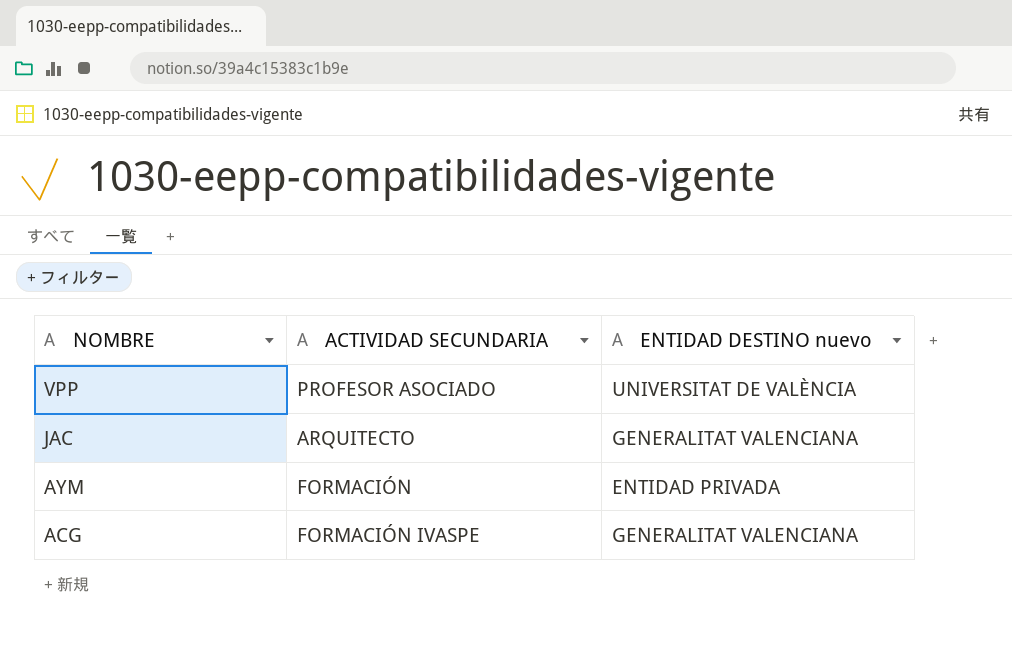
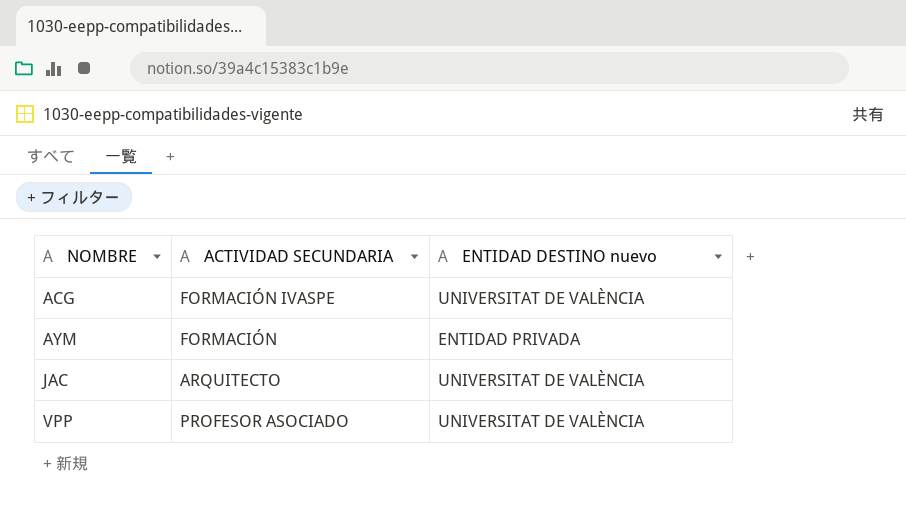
row order: NOMBRE descending -> NOMBRE ascending
ACG | ENTIDAD DESTINO nuevo: GENERALITAT VALENCIANA -> UNIVERSITAT DE VALÈNCIA
JAC | ENTIDAD DESTINO nuevo: GENERALITAT VALENCIANA -> UNIVERSITAT DE VALÈNCIA

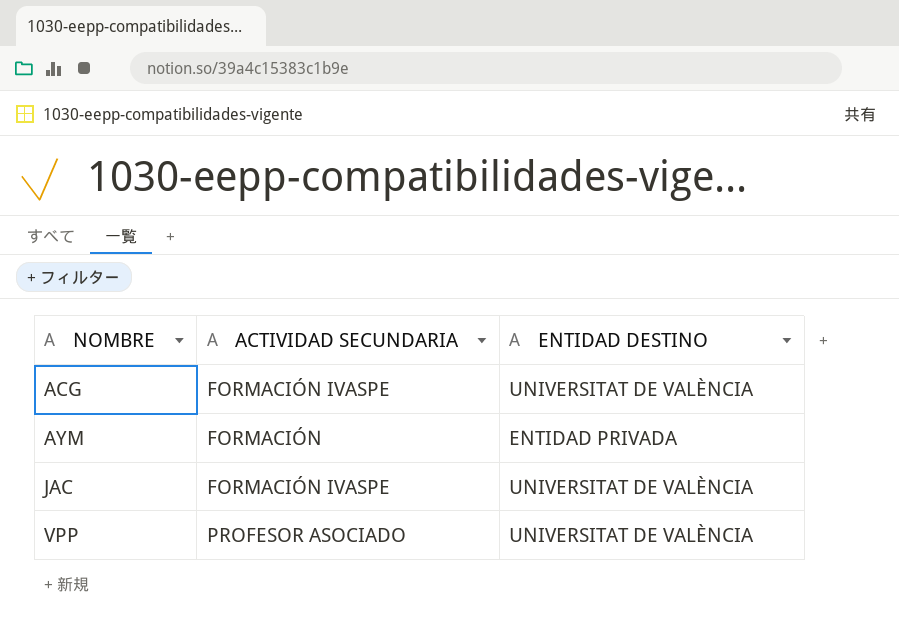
column name: ENTIDAD DESTINO nuevo -> ENTIDAD DESTINO
JAC | ACTIVIDAD SECUNDARIA: ARQUITECTO -> FORMACIÓN IVASPE

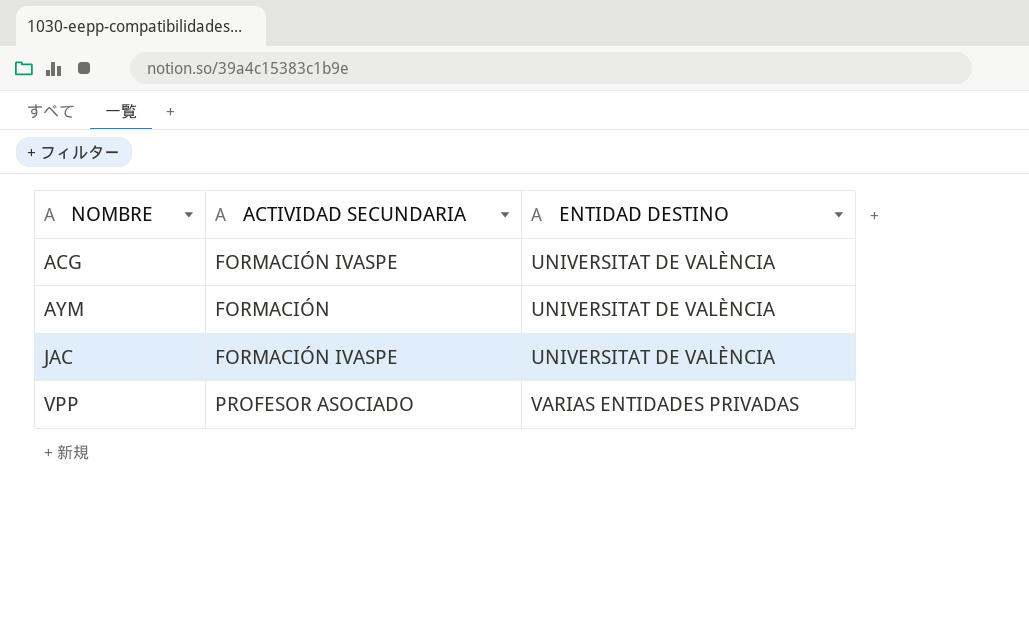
AYM | ENTIDAD DESTINO: ENTIDAD PRIVADA -> UNIVERSITAT DE VALÈNCIA
VPP | ENTIDAD DESTINO: UNIVERSITAT DE VALÈNCIA -> VARIAS ENTIDADES PRIVADAS

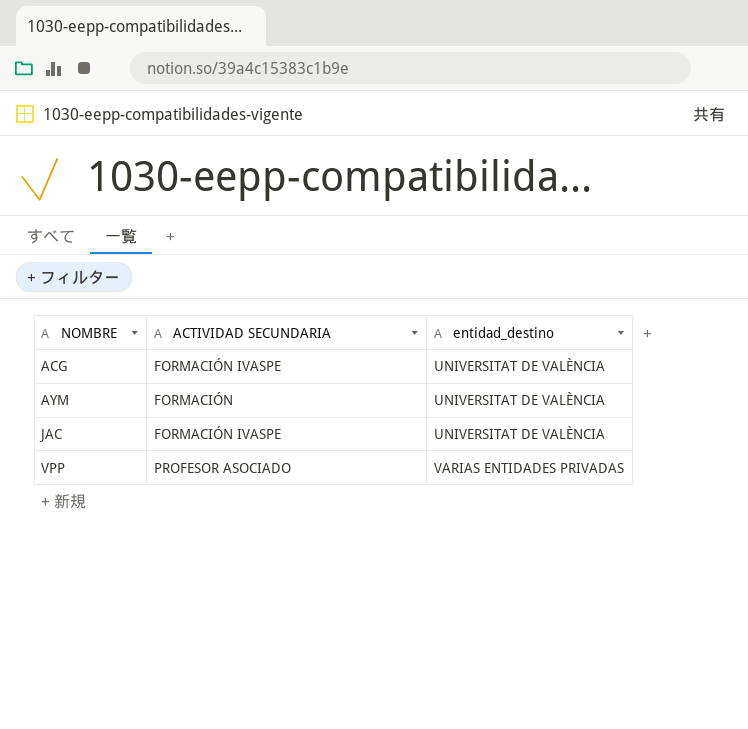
column name: ENTIDAD DESTINO -> entidad_destino

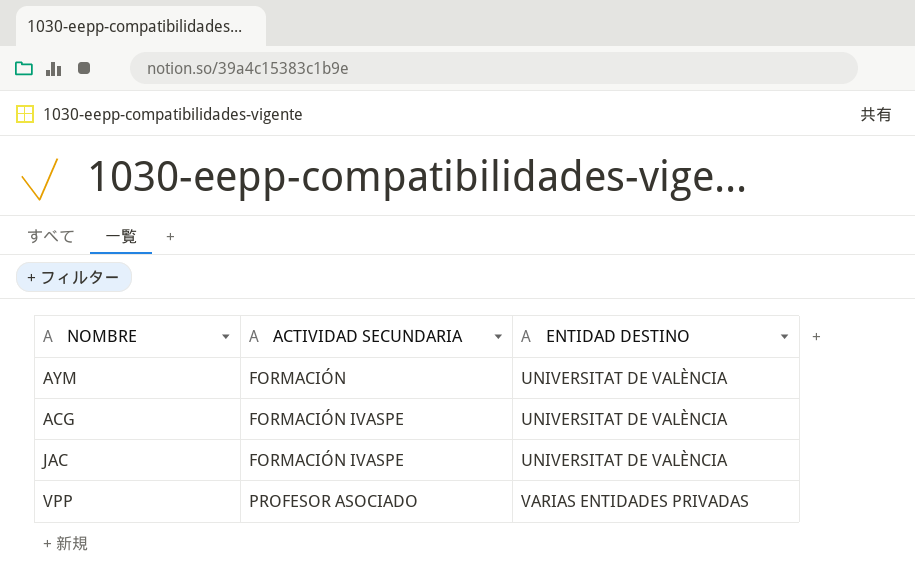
row order: NOMBRE ascending -> ACTIVIDAD SECUNDARIA ascending
column name: entidad_destino -> ENTIDAD DESTINO

